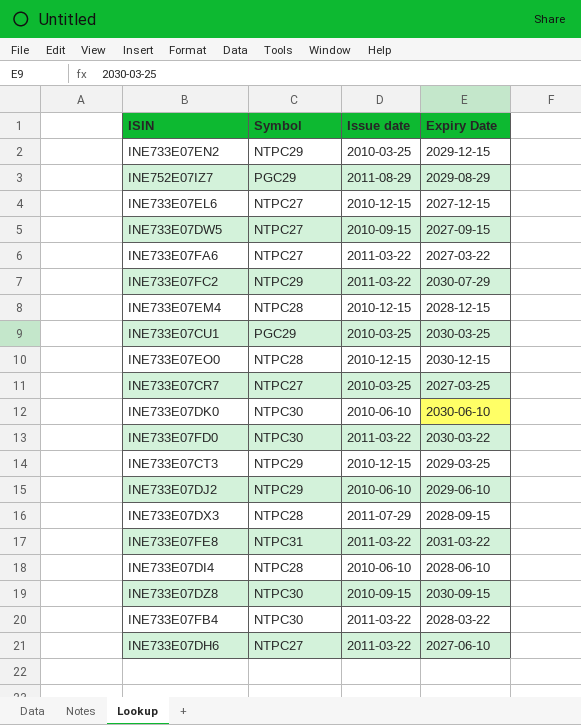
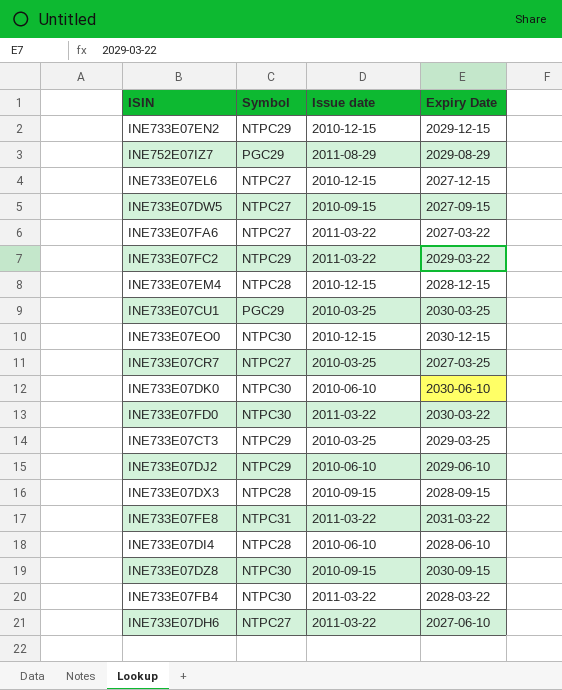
INE733E07EN2 | Issue date: 2010-03-25 -> 2010-12-15
INE733E07FC2 | Expiry Date: 2030-07-29 -> 2029-03-22
INE733E07EO0 | Symbol: NTPC28 -> NTPC30
INE733E07CT3 | Issue date: 2010-12-15 -> 2010-03-25
INE733E07DX3 | Issue date: 2011-07-29 -> 2010-09-15

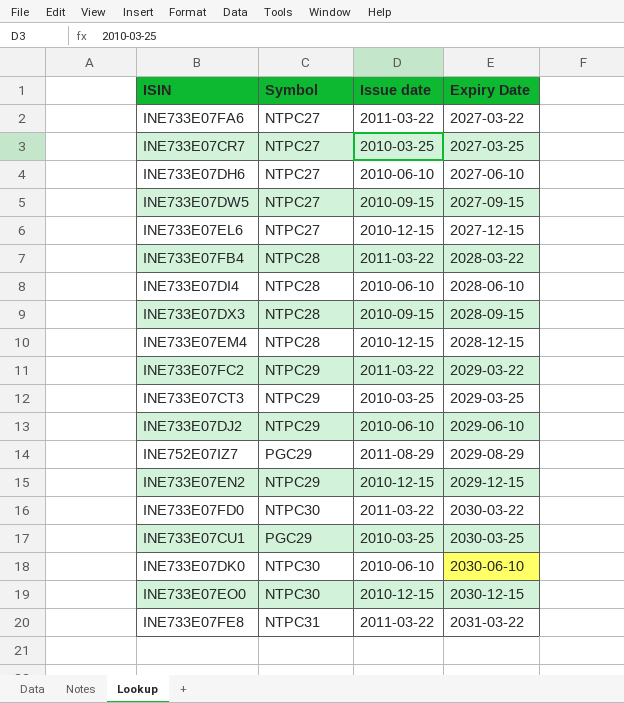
row order: none -> Expiry Date ascending
row INE733E07DZ8: NTPC30 | 2010-09-15 | 2030-09-15 -> none
INE733E07DH6 | Issue date: 2011-03-22 -> 2010-06-10
INE733E07FB4 | Symbol: NTPC30 -> NTPC28

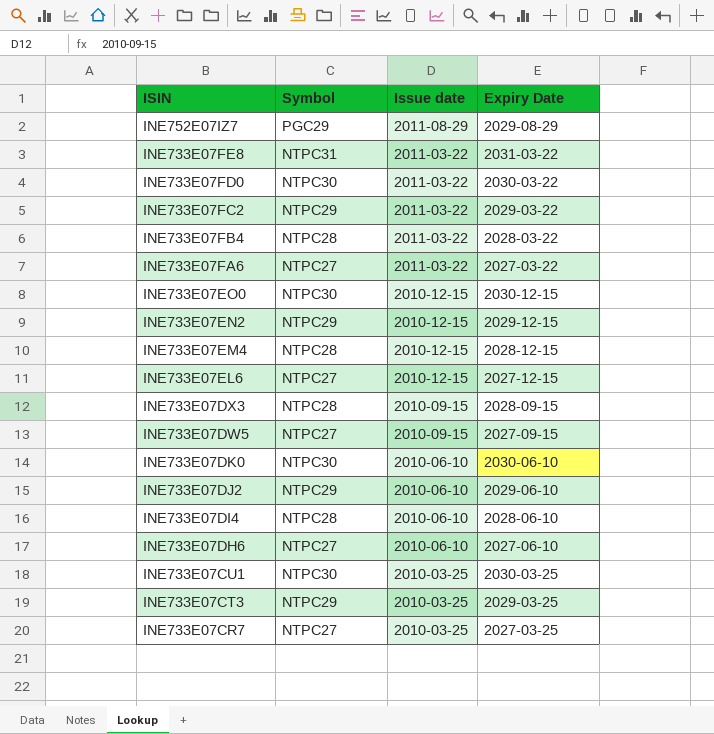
row order: Expiry Date ascending -> ISIN descending
INE733E07CU1 | Symbol: PGC29 -> NTPC30

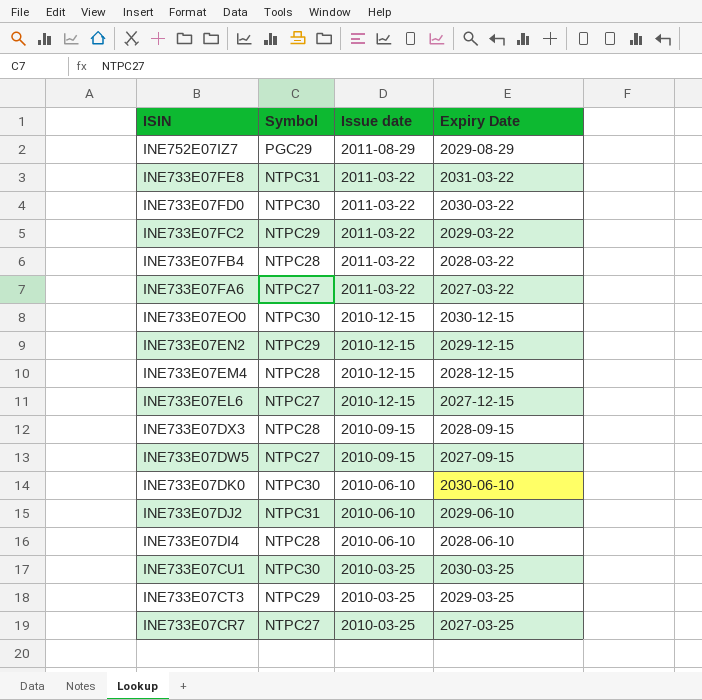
row INE733E07DH6: NTPC27 | 2010-06-10 | 2027-06-10 -> none
INE733E07DJ2 | Symbol: NTPC29 -> NTPC31

